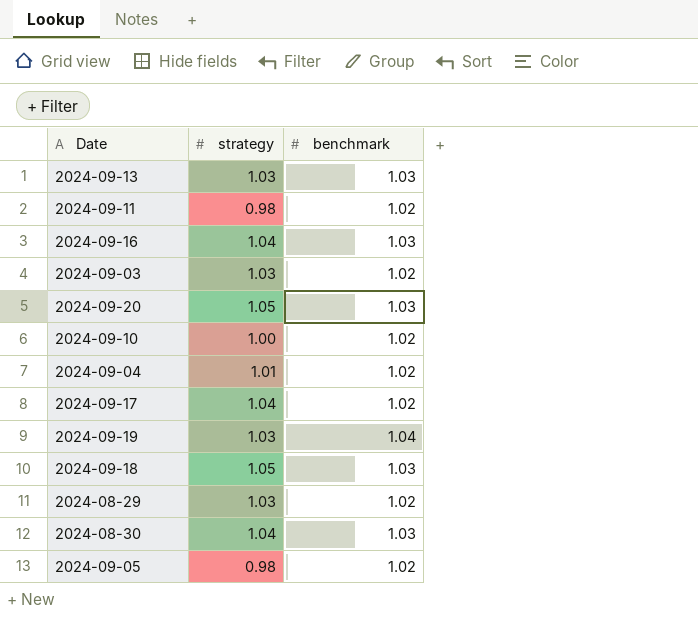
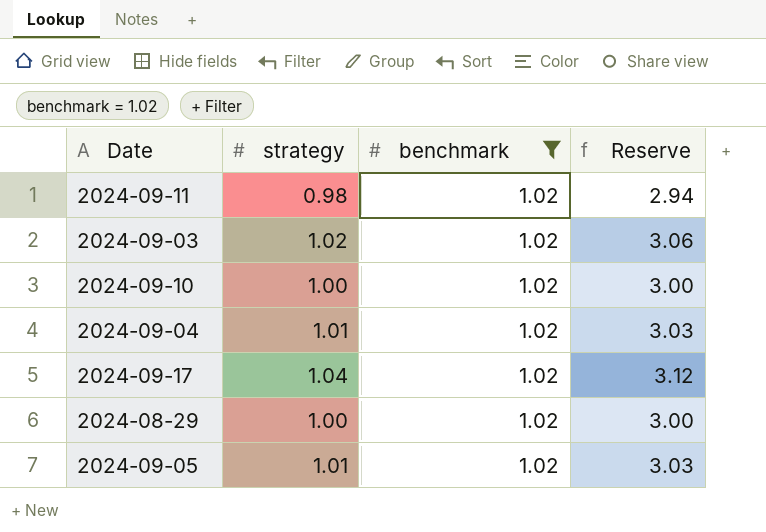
filter: none -> benchmark = 1.02
column Reserve | formula: none -> [strategy] * 3
2024-09-03 | strategy: 1.03 -> 1.02
2024-08-29 | strategy: 1.03 -> 1.00
2024-09-05 | strategy: 0.98 -> 1.01

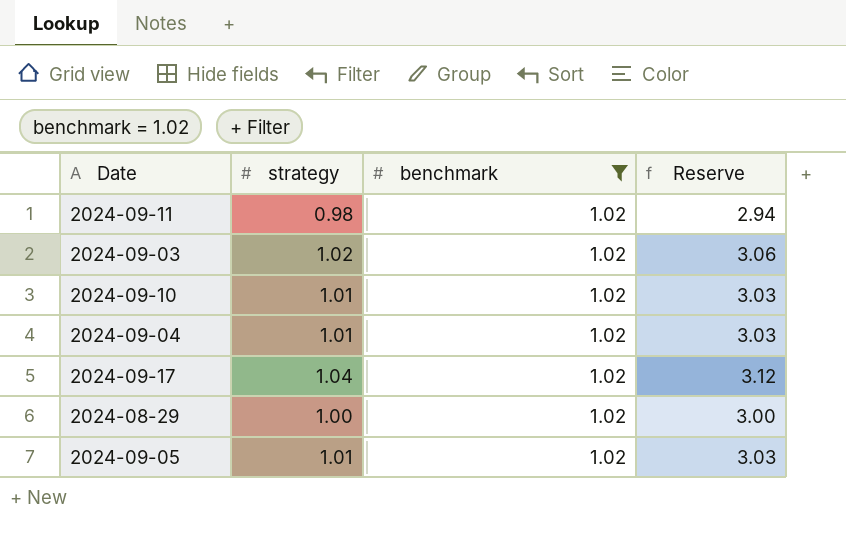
2024-09-10 | strategy: 1.00 -> 1.01
2024-09-10 | Reserve: 3.00 -> 3.03

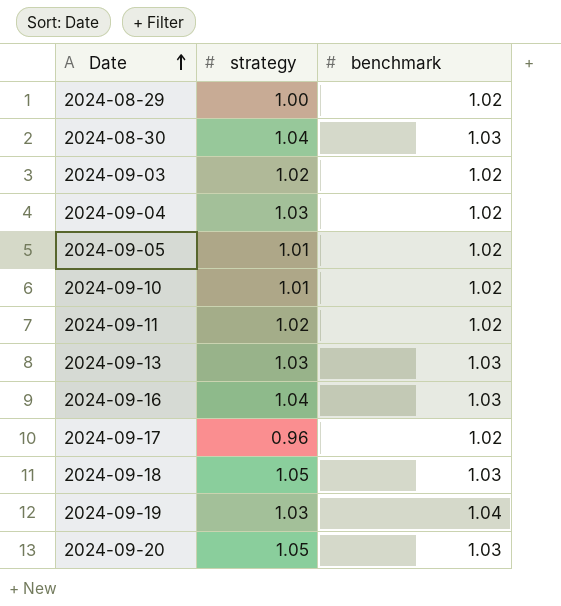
filter: benchmark = 1.02 -> none
row order: none -> Date ascending
column Reserve | formula: [strategy] * 3 -> none
2024-09-04 | strategy: 1.01 -> 1.03
2024-09-11 | strategy: 0.98 -> 1.02
2024-09-17 | strategy: 1.04 -> 0.96

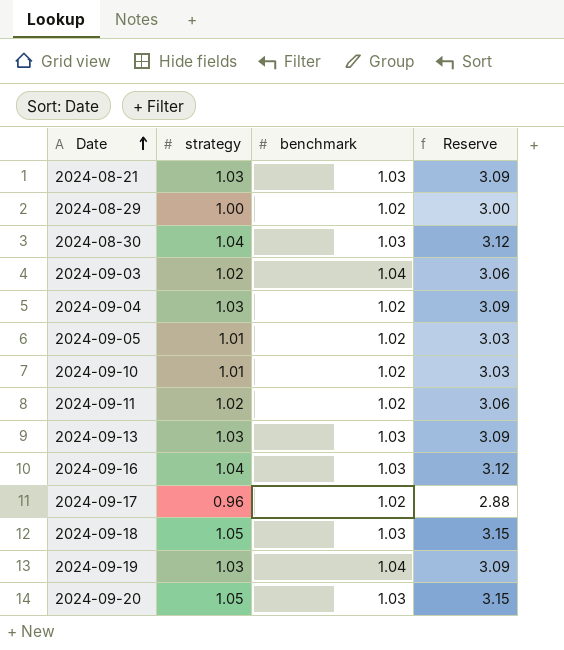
column Reserve | formula: none -> [strategy] * 3
row 2024-08-21: none -> 1.03 | 1.03 | 3.09
2024-09-03 | benchmark: 1.02 -> 1.04

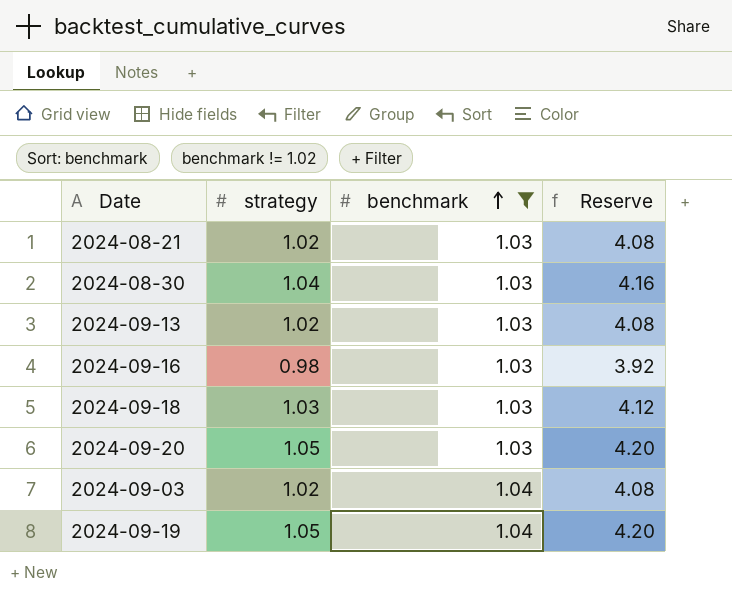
filter: none -> benchmark != 1.02
row order: Date ascending -> benchmark ascending
column Reserve | formula: [strategy] * 3 -> [strategy] * 4
2024-08-21 | strategy: 1.03 -> 1.02
2024-09-13 | strategy: 1.03 -> 1.02
2024-09-16 | strategy: 1.04 -> 0.98
2024-09-18 | strategy: 1.05 -> 1.03
2024-09-19 | strategy: 1.03 -> 1.05

